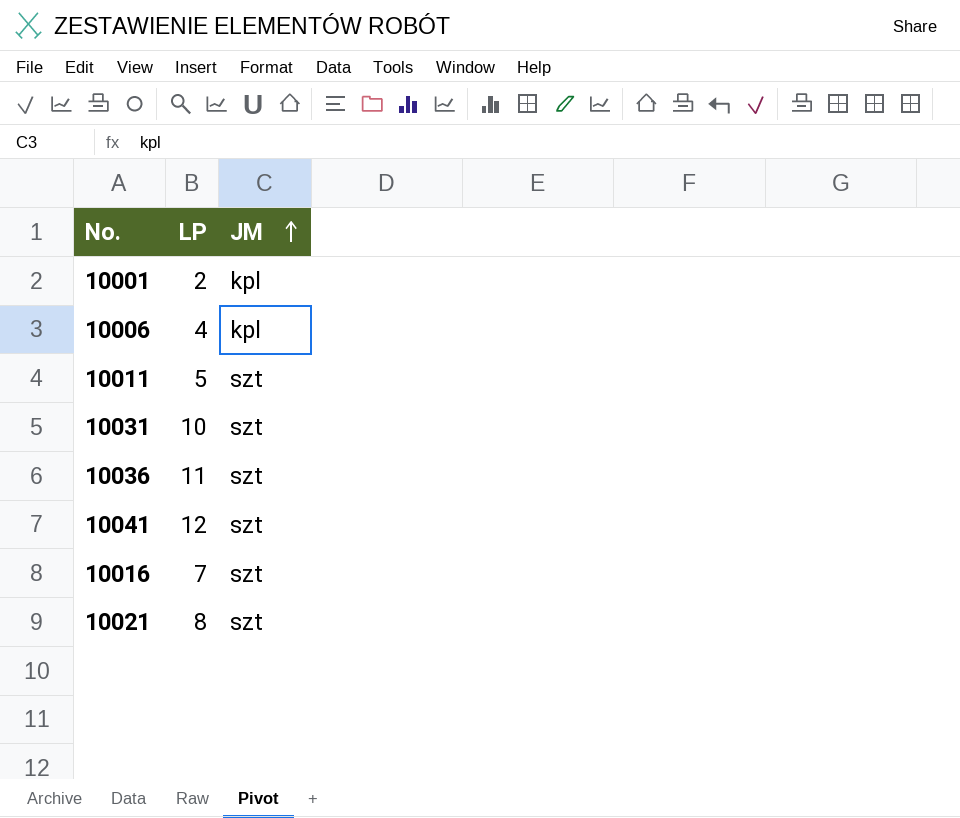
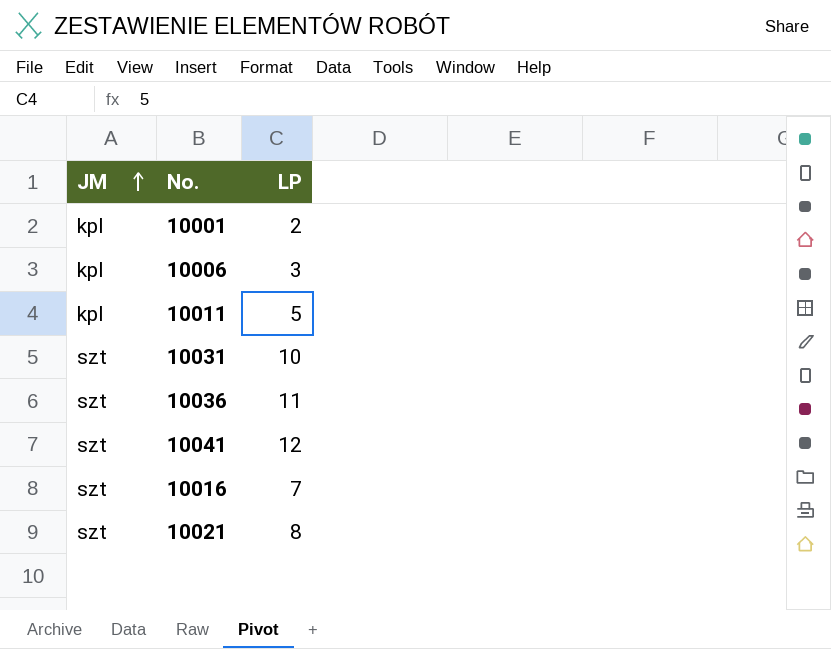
column JM | position: 3 -> 1
10006 | LP: 4 -> 3
10011 | JM: szt -> kpl

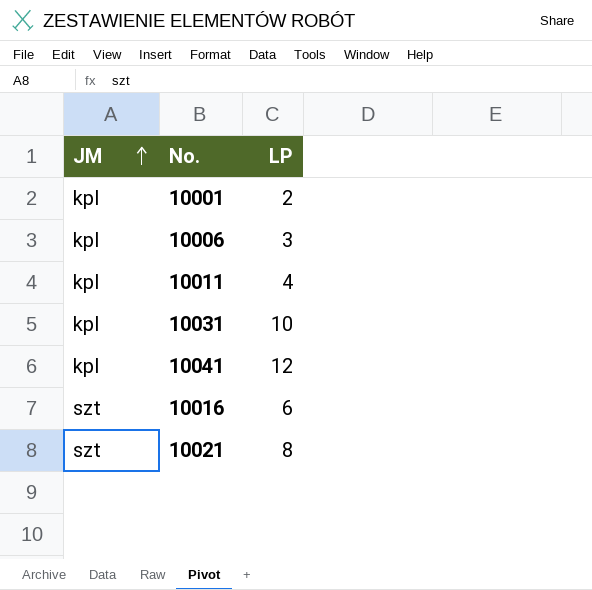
row 10036: szt | 11 -> none
10011 | LP: 5 -> 4
10031 | JM: szt -> kpl
10041 | JM: szt -> kpl
10016 | LP: 7 -> 6

